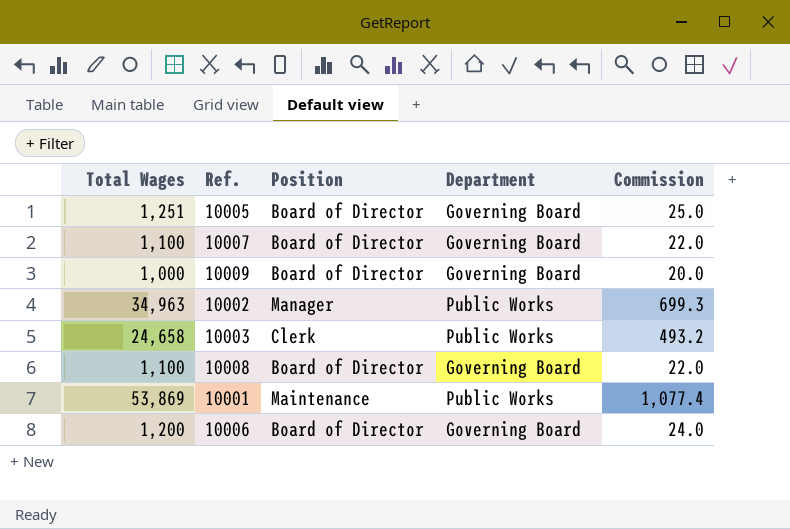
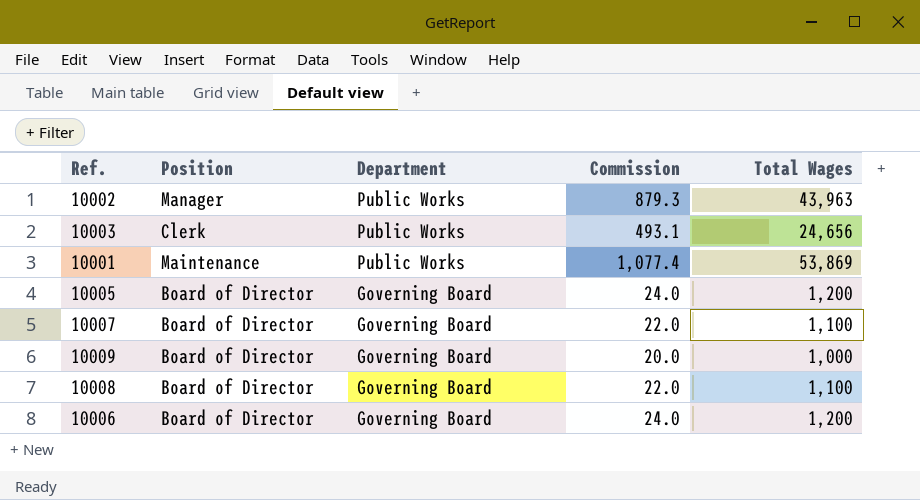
row order: none -> Department descending
column Total Wages | position: 1 -> 5
10002 | Commission: 699.3 -> 879.3
10002 | Total Wages: 34,963 -> 43,963
10003 | Commission: 493.2 -> 493.1
10003 | Total Wages: 24,658 -> 24,656
10005 | Commission: 25.0 -> 24.0
10005 | Total Wages: 1,251 -> 1,200

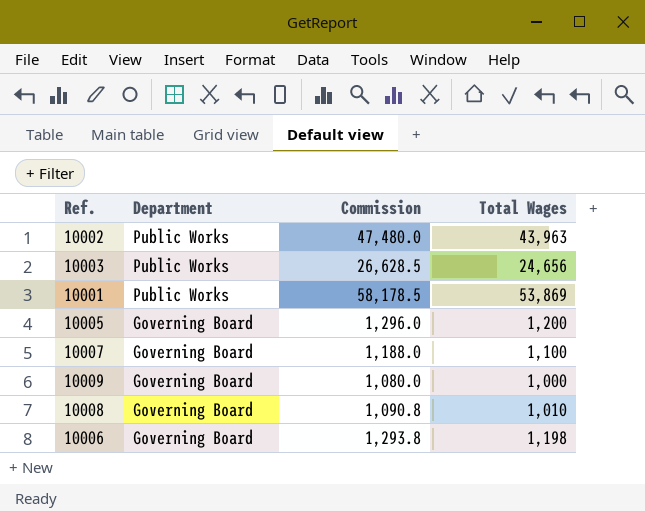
column Position | position: 2 -> none
column Commission | formula: [Total Wages] * 0.02 -> [Total Wages] * 1.08
10008 | Total Wages: 1,100 -> 1,010
10006 | Total Wages: 1,200 -> 1,198

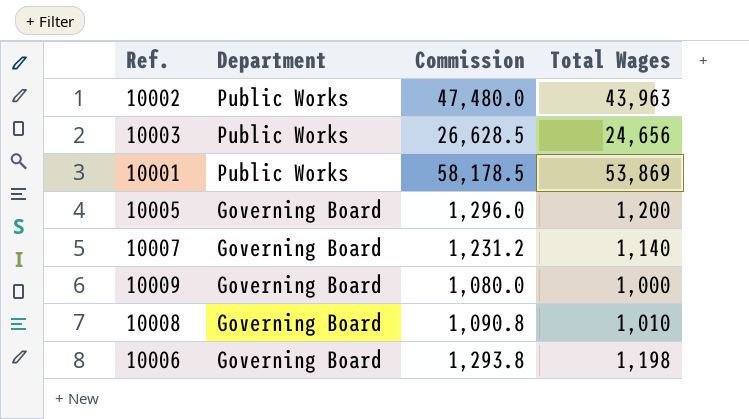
10007 | Commission: 1,188.0 -> 1,231.2
10007 | Total Wages: 1,100 -> 1,140

